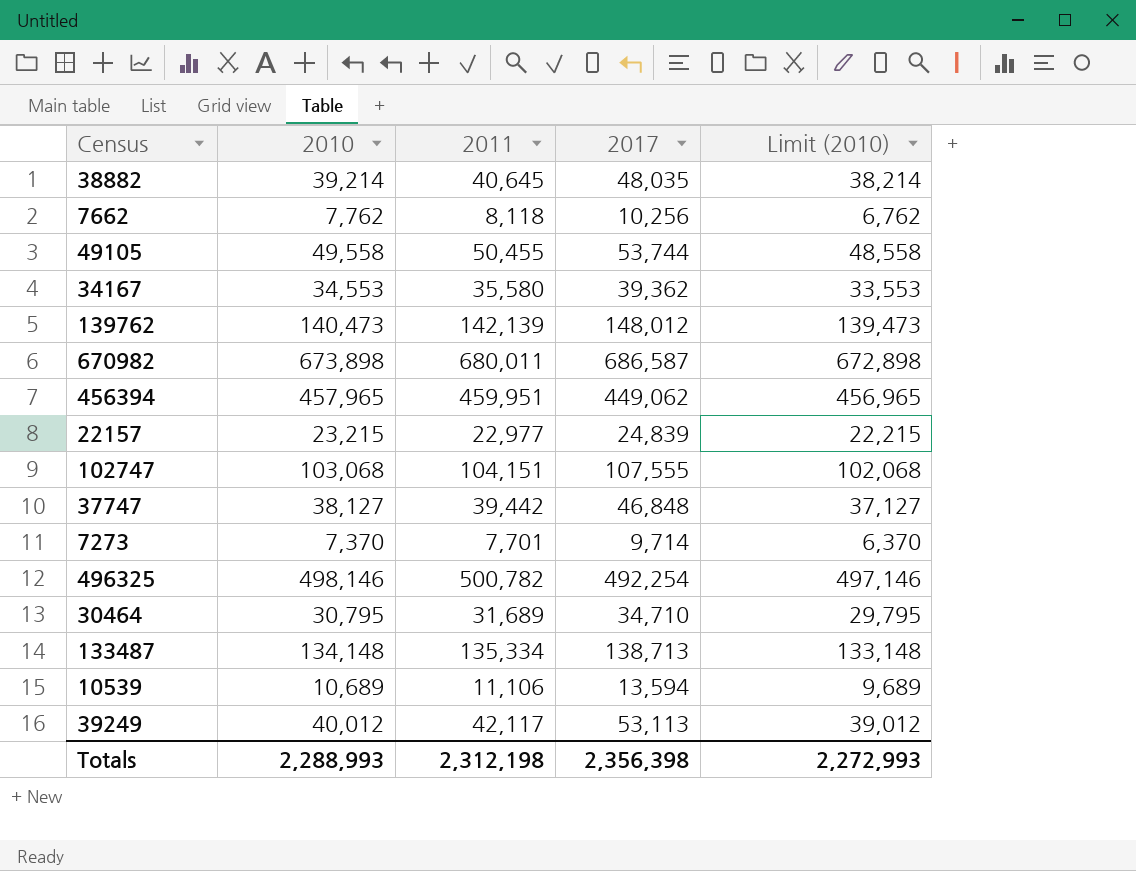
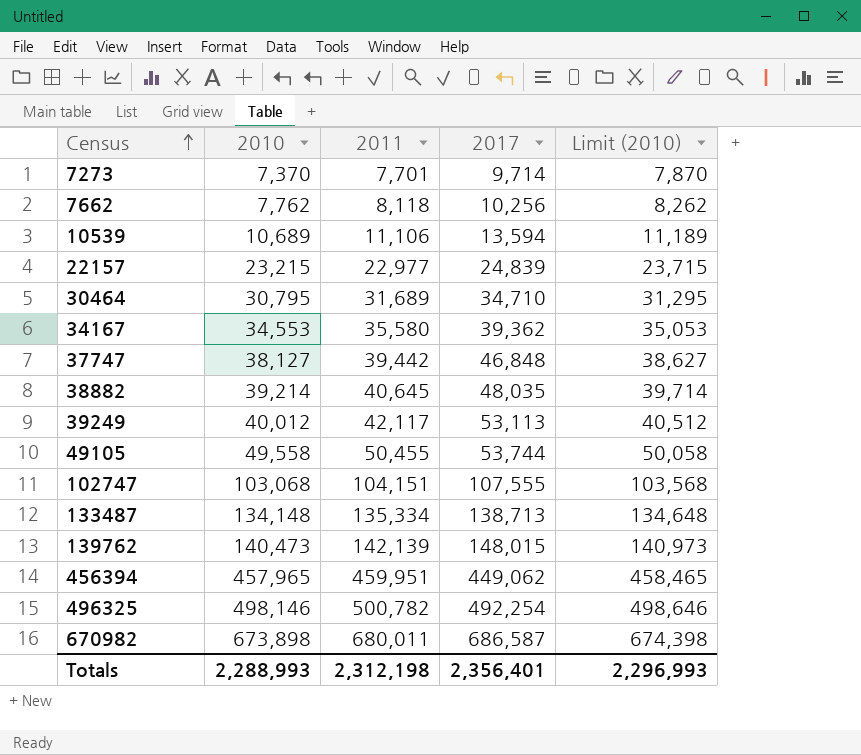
row order: none -> Census ascending
column Limit (2010) | formula: [2010] - 1000 -> [2010] + 500
139762 | 2017: 148,012 -> 148,015
Totals | 2017: 2,356,398 -> 2,356,401
Totals | Limit (2010): 2,272,993 -> 2,296,993

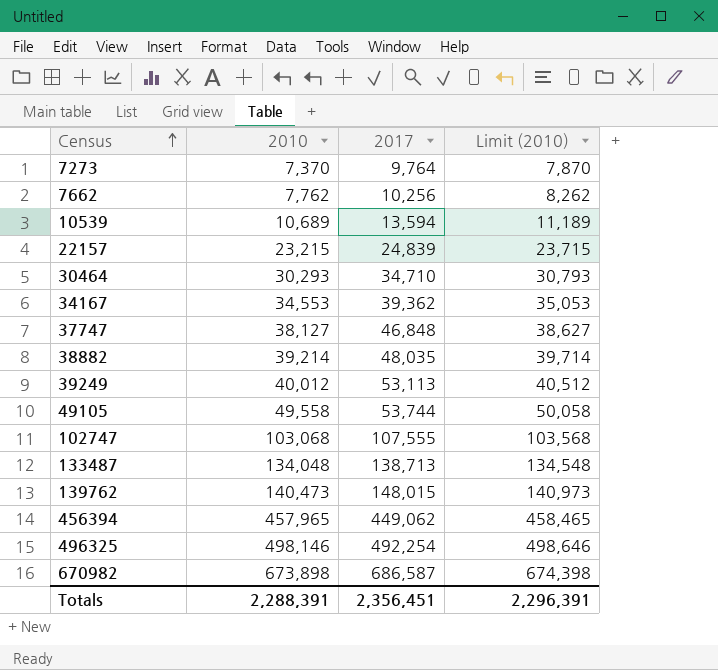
column 2011 | position: 3 -> none
7273 | 2017: 9,714 -> 9,764
30464 | 2010: 30,795 -> 30,293
30464 | Limit (2010): 31,295 -> 30,793
133487 | 2010: 134,148 -> 134,048
133487 | Limit (2010): 134,648 -> 134,548
Totals | 2010: 2,288,993 -> 2,288,391
Totals | 2017: 2,356,401 -> 2,356,451
Totals | Limit (2010): 2,296,993 -> 2,296,391

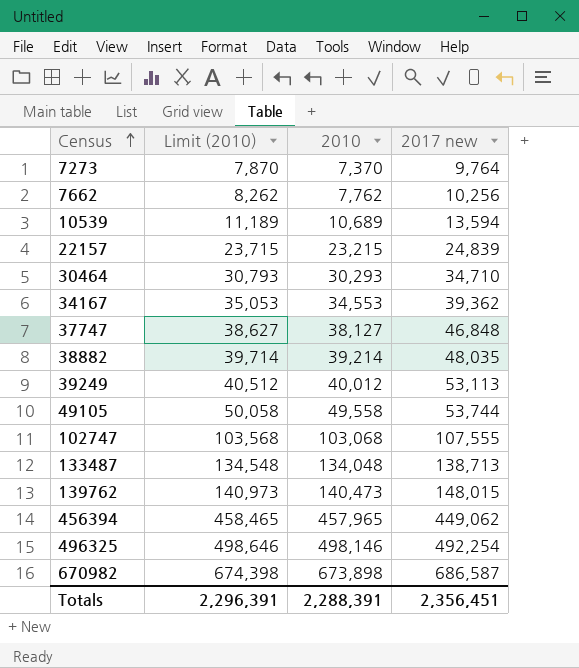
column Limit (2010) | position: 4 -> 2
column name: 2017 -> 2017 new

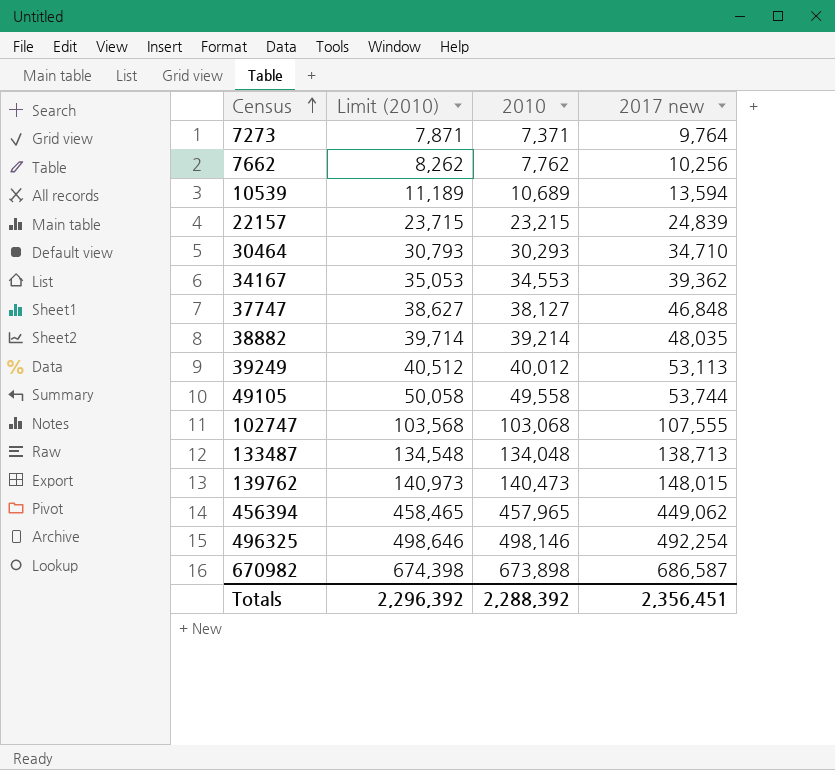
7273 | Limit (2010): 7,870 -> 7,871
7273 | 2010: 7,370 -> 7,371
Totals | Limit (2010): 2,296,391 -> 2,296,392
Totals | 2010: 2,288,391 -> 2,288,392

